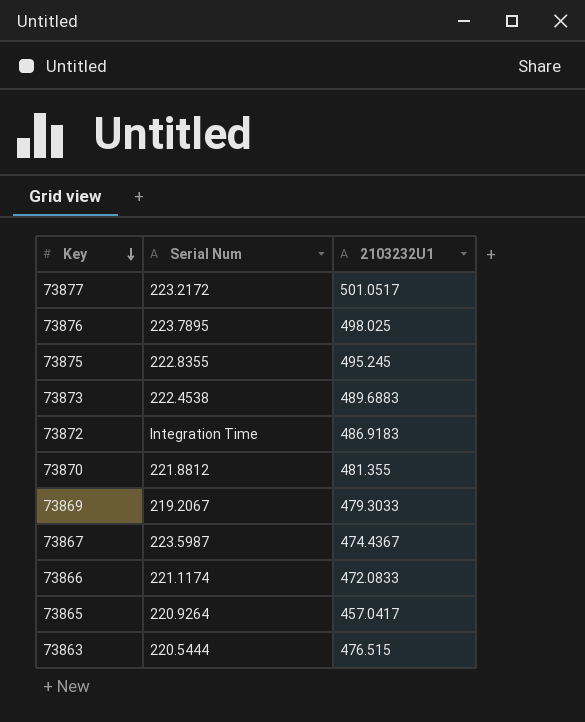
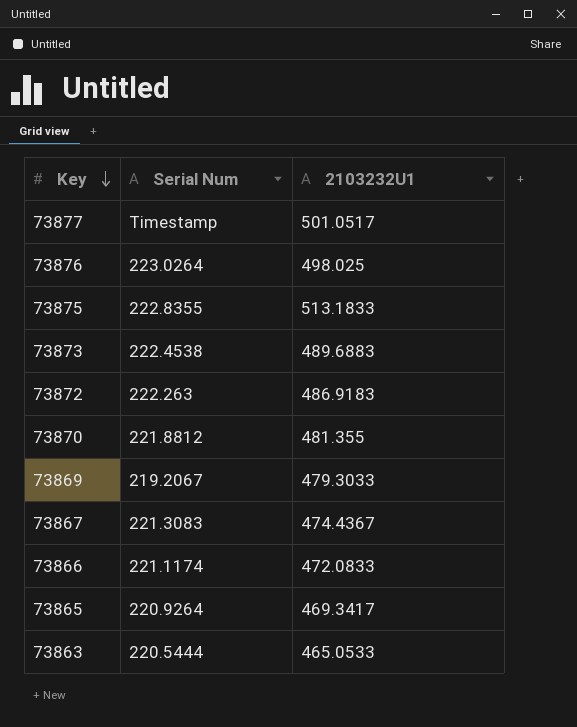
73877 | Serial Num: 223.2172 -> Timestamp
73876 | Serial Num: 223.7895 -> 223.0264
73875 | 2103232U1: 495.245 -> 513.1833
73872 | Serial Num: Integration Time -> 222.263
73867 | Serial Num: 223.5987 -> 221.3083
73865 | 2103232U1: 457.0417 -> 469.3417
73863 | 2103232U1: 476.515 -> 465.0533

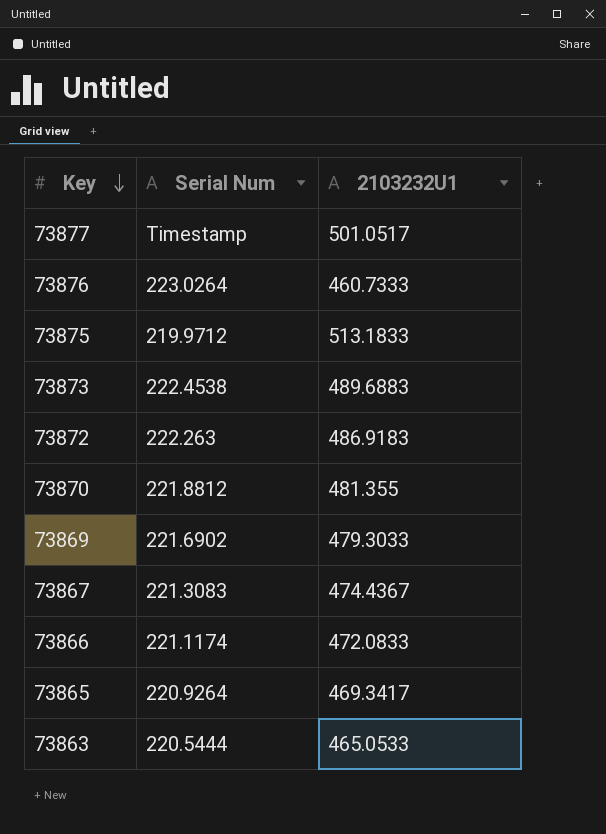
73876 | 2103232U1: 498.025 -> 460.7333
73875 | Serial Num: 222.8355 -> 219.9712
73869 | Serial Num: 219.2067 -> 221.6902

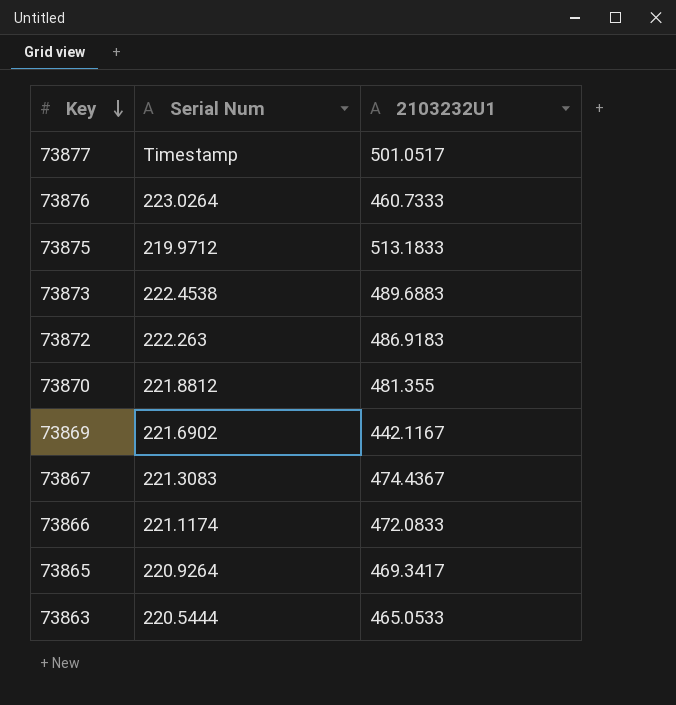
73869 | 2103232U1: 479.3033 -> 442.1167

